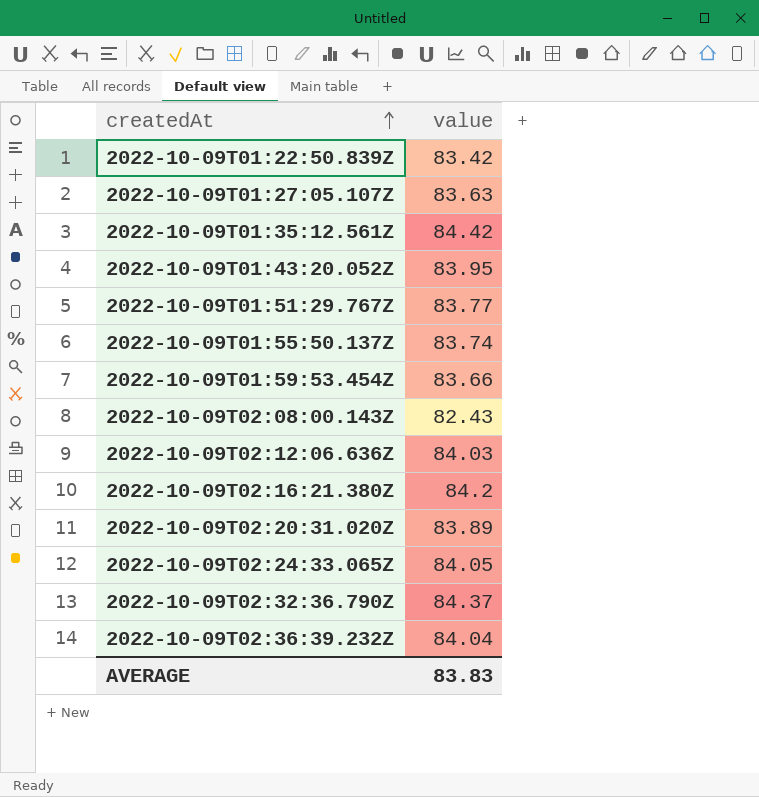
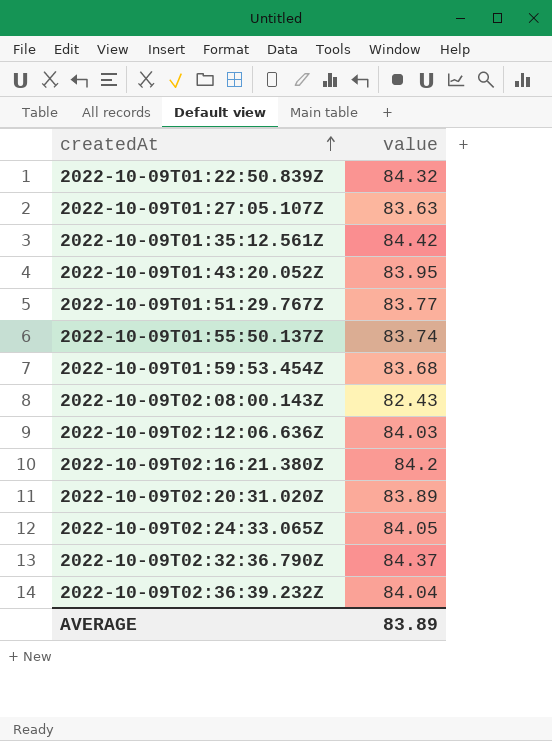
2022-10-09T01:22:50.839Z | value: 83.42 -> 84.32
2022-10-09T01:59:53.454Z | value: 83.66 -> 83.68
AVERAGE | value: 83.83 -> 83.89

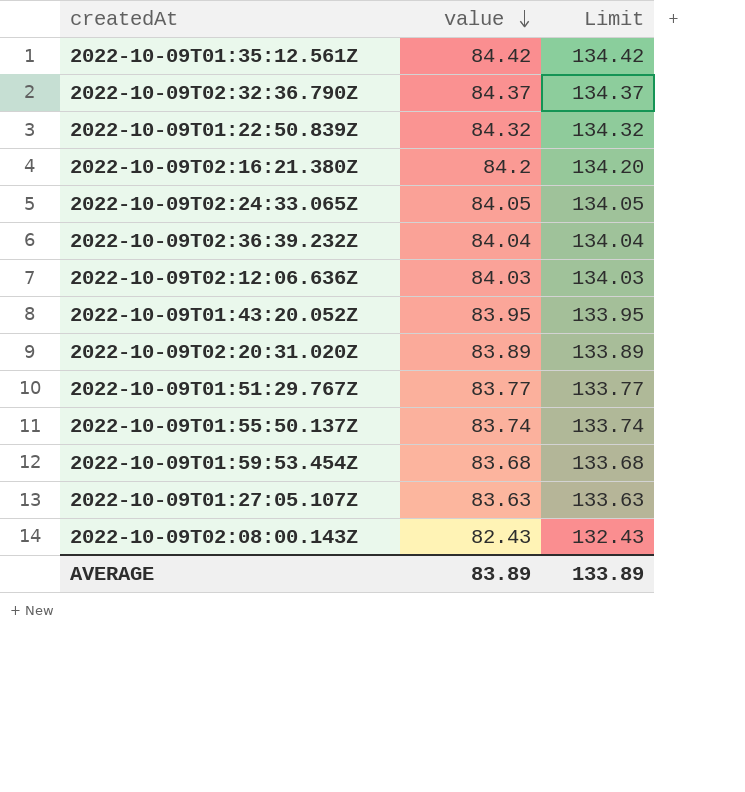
row order: createdAt ascending -> value descending
column Limit | formula: none -> [value] + 50

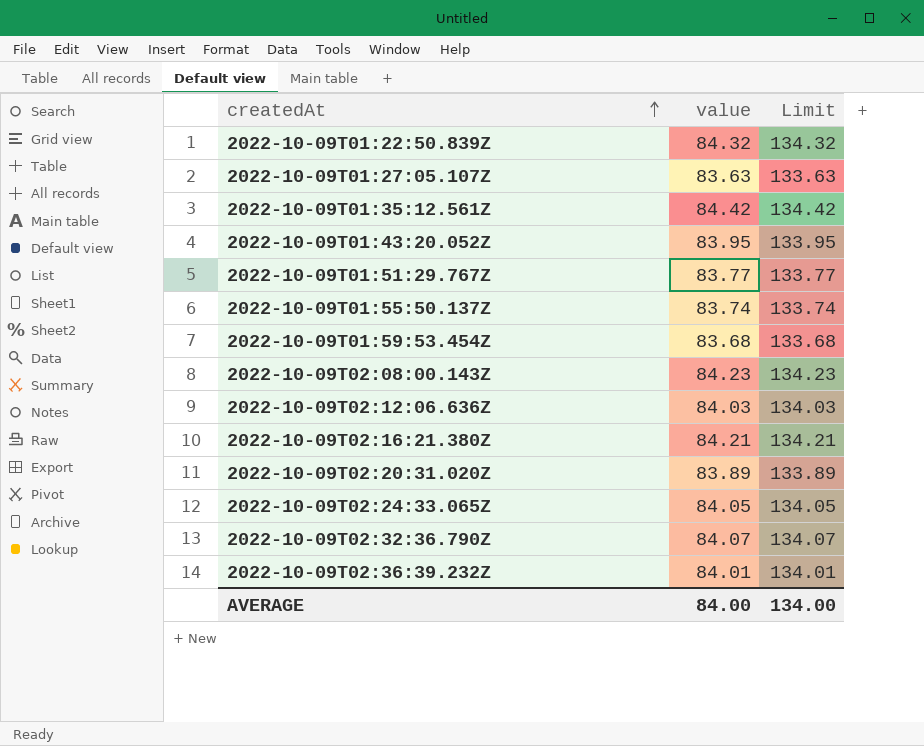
row order: value descending -> createdAt ascending
2022-10-09T02:08:00.143Z | value: 82.43 -> 84.23
2022-10-09T02:08:00.143Z | Limit: 132.43 -> 134.23
2022-10-09T02:16:21.380Z | value: 84.2 -> 84.21
2022-10-09T02:16:21.380Z | Limit: 134.20 -> 134.21
2022-10-09T02:32:36.790Z | value: 84.37 -> 84.07
2022-10-09T02:32:36.790Z | Limit: 134.37 -> 134.07
2022-10-09T02:36:39.232Z | value: 84.04 -> 84.01
2022-10-09T02:36:39.232Z | Limit: 134.04 -> 134.01
AVERAGE | value: 83.89 -> 84.00
AVERAGE | Limit: 133.89 -> 134.00

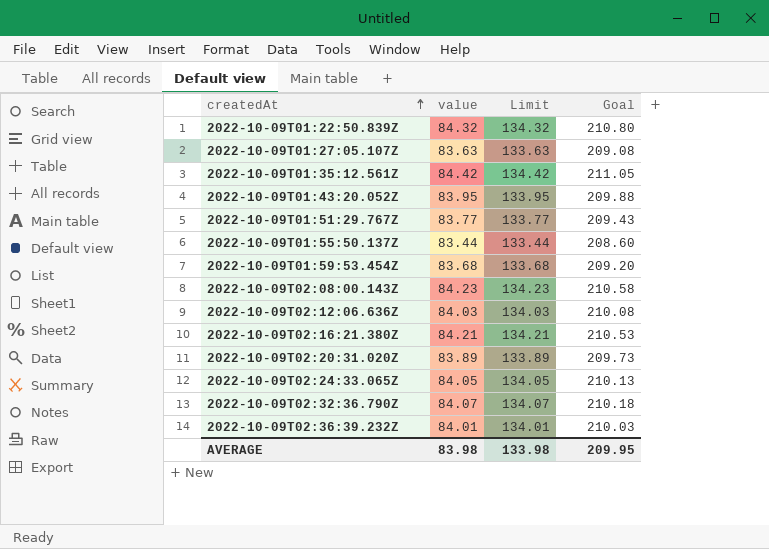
column Goal | formula: none -> [value] * 2.5
2022-10-09T01:55:50.137Z | value: 83.74 -> 83.44
2022-10-09T01:55:50.137Z | Limit: 133.74 -> 133.44
AVERAGE | value: 84.00 -> 83.98
AVERAGE | Limit: 134.00 -> 133.98

